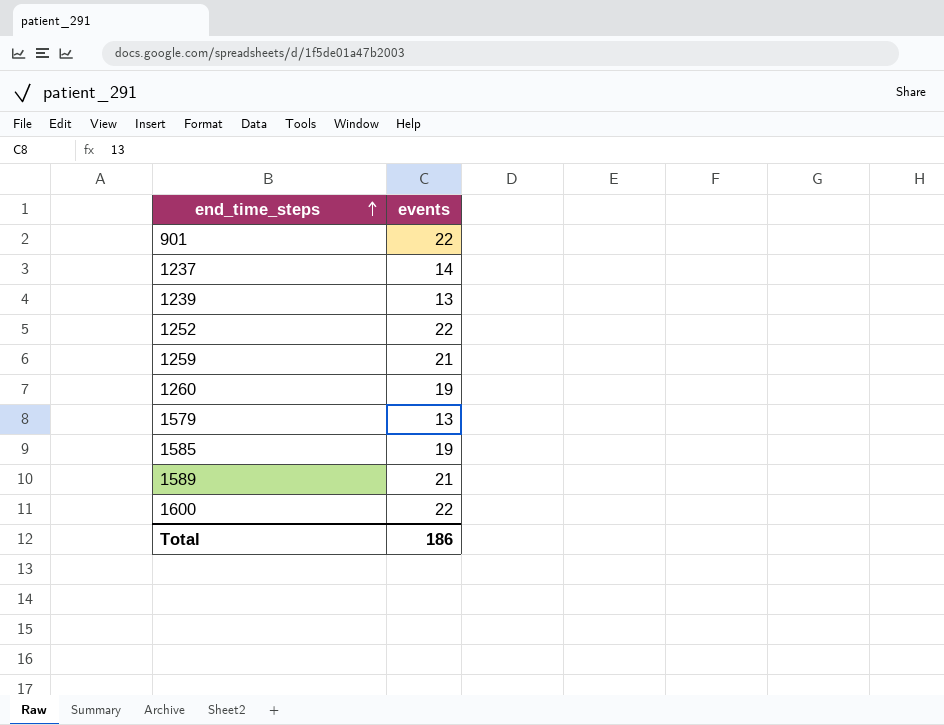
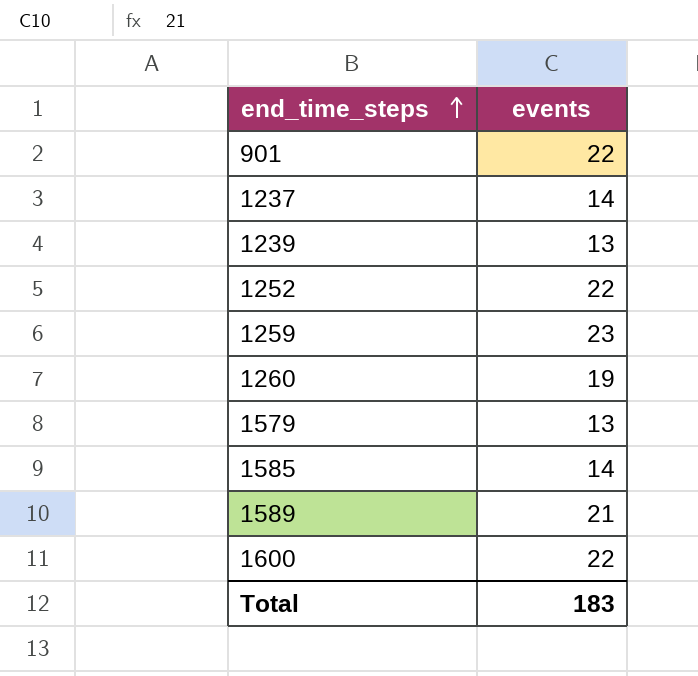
1259 | events: 21 -> 23
1585 | events: 19 -> 14
Total | events: 186 -> 183

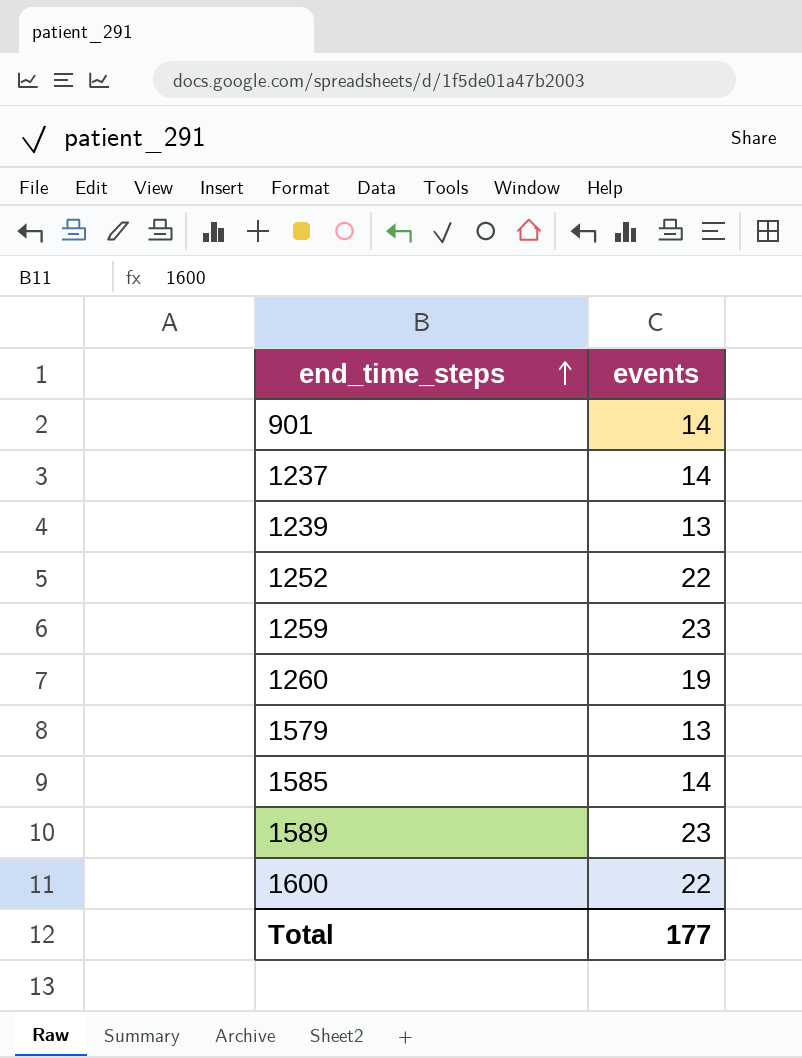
901 | events: 22 -> 14
1589 | events: 21 -> 23
Total | events: 183 -> 177

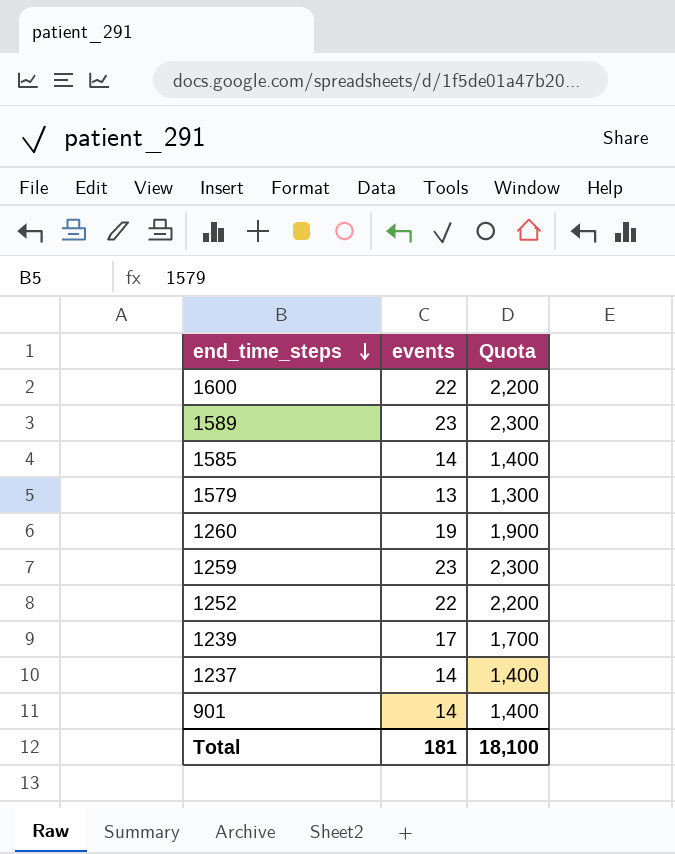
row order: end_time_steps ascending -> end_time_steps descending
column Quota | formula: none -> [events] * 100
1239 | events: 13 -> 17
Total | events: 177 -> 181

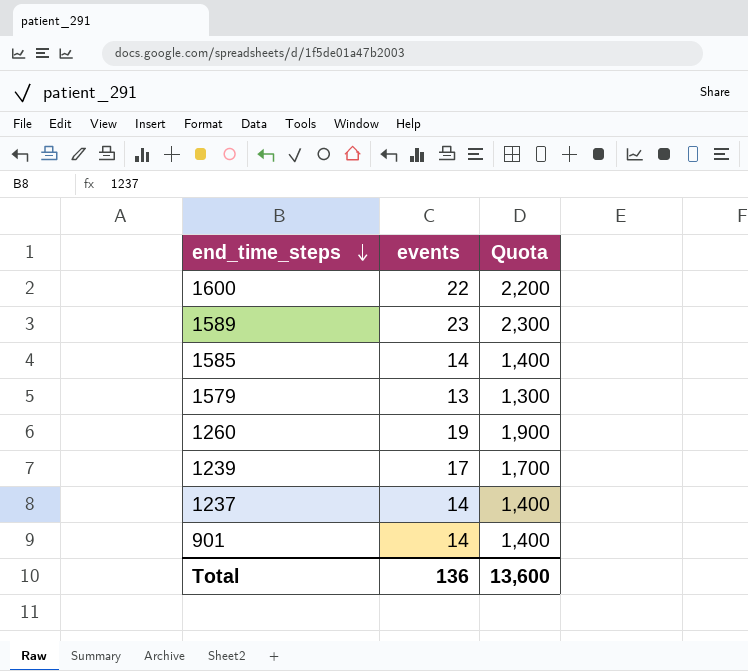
row 1259: 23 | 2,300 -> none
row 1252: 22 | 2,200 -> none
Total | events: 181 -> 136
Total | Quota: 18,100 -> 13,600

